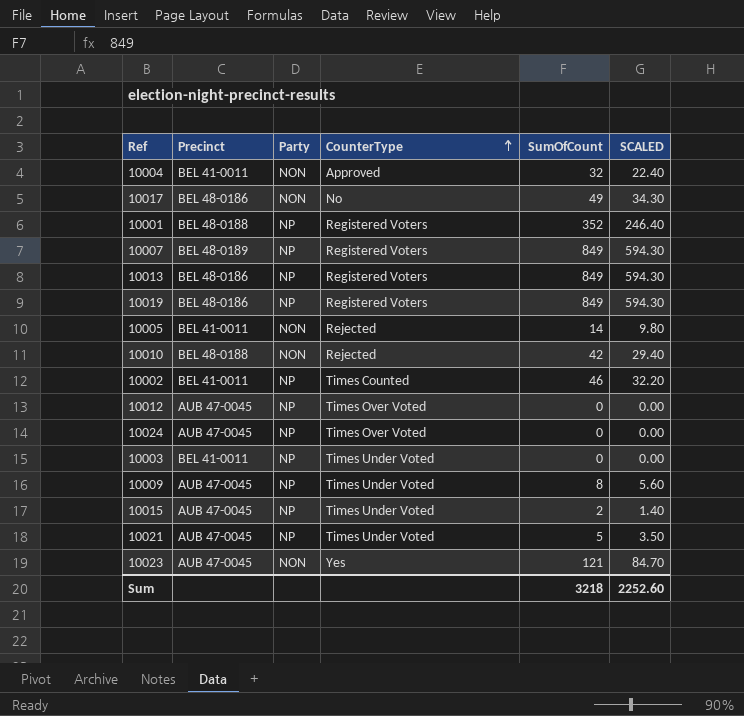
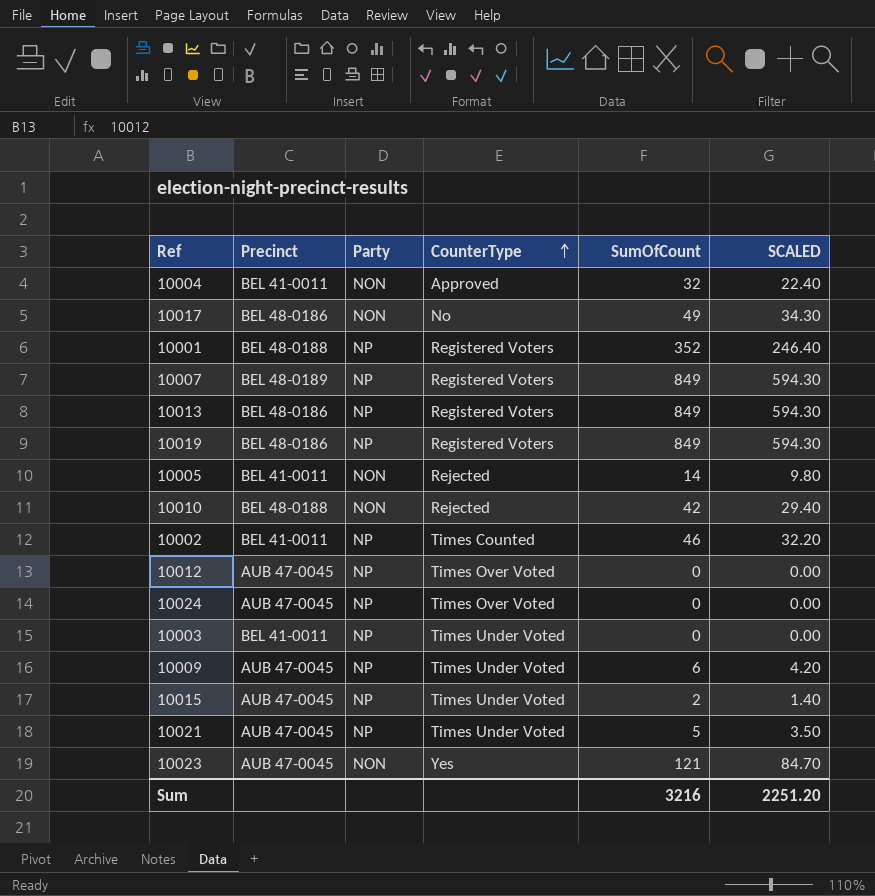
10009 | SumOfCount: 8 -> 6
10009 | SCALED: 5.60 -> 4.20
Sum | SumOfCount: 3218 -> 3216
Sum | SCALED: 2252.60 -> 2251.20

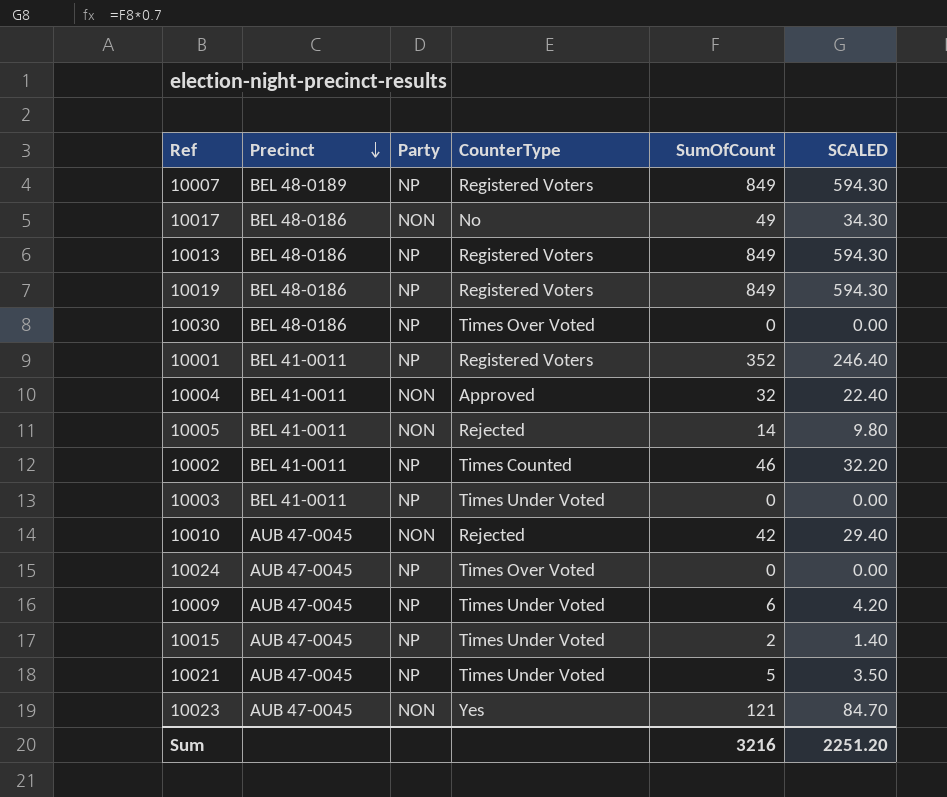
row order: CounterType ascending -> Precinct descending
row 10012: AUB 47-0045 | NP | Times Over Voted | 0 | 0.00 -> none
row 10030: none -> BEL 48-0186 | NP | Times Over Voted | 0 | 0.00
10001 | Precinct: BEL 48-0188 -> BEL 41-0011
10010 | Precinct: BEL 48-0188 -> AUB 47-0045

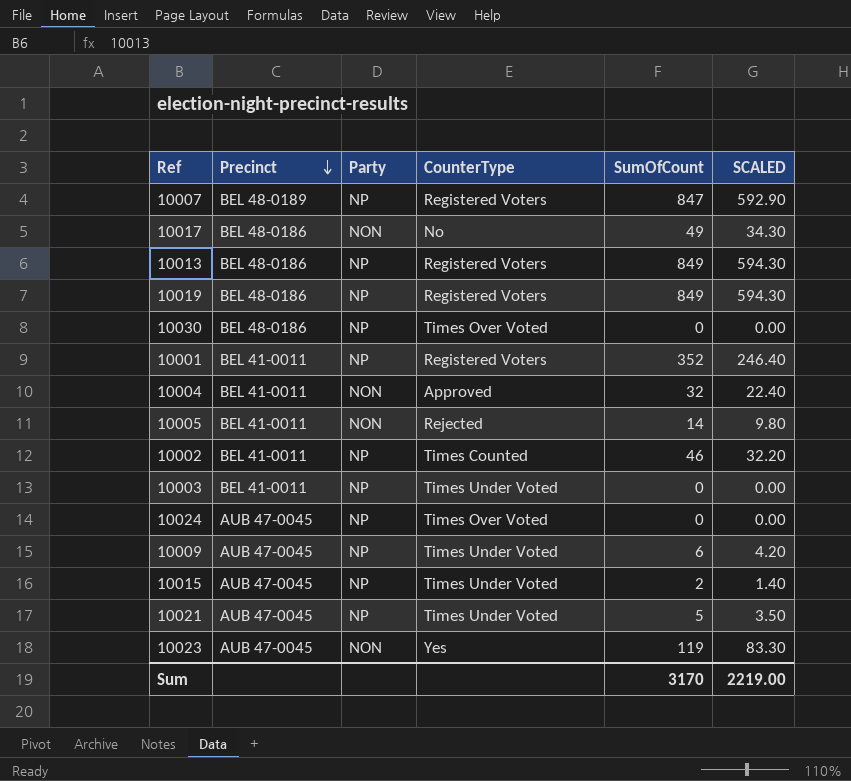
row 10010: AUB 47-0045 | NON | Rejected | 42 | 29.40 -> none
10007 | SumOfCount: 849 -> 847
10007 | SCALED: 594.30 -> 592.90
10023 | SumOfCount: 121 -> 119
10023 | SCALED: 84.70 -> 83.30
Sum | SumOfCount: 3216 -> 3170
Sum | SCALED: 2251.20 -> 2219.00

